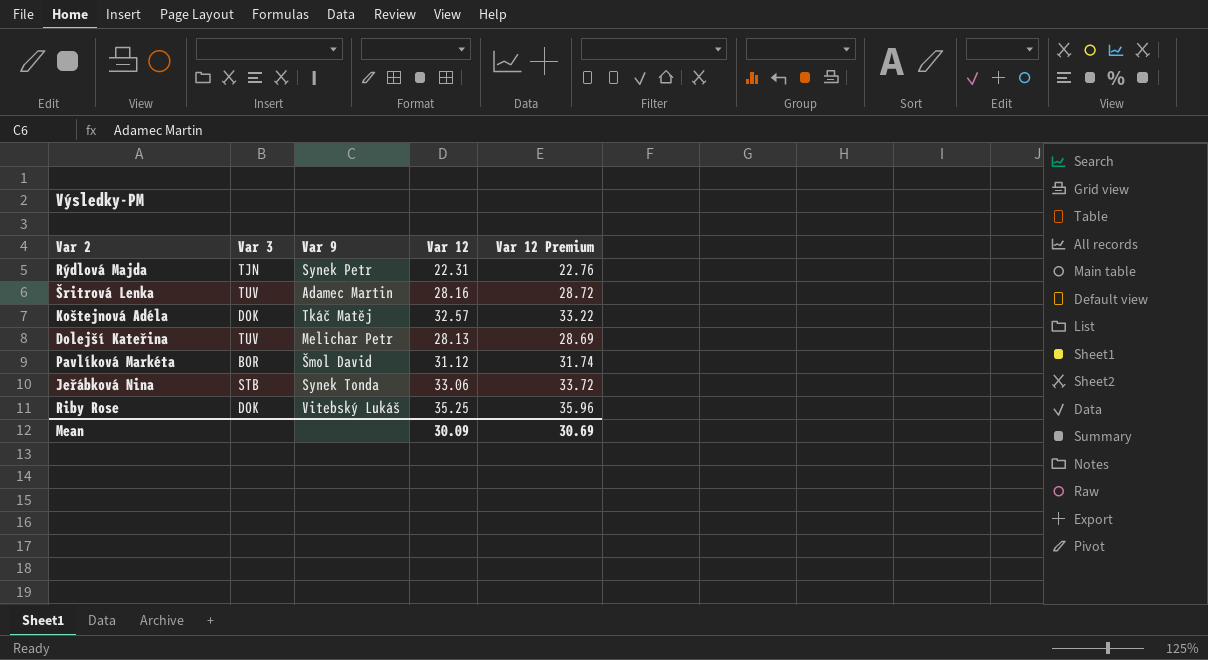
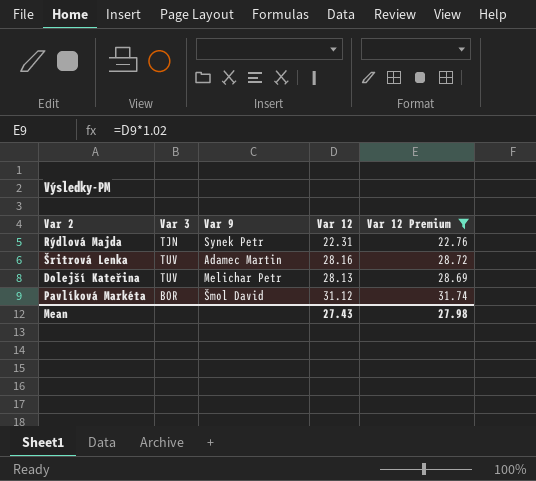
filter: none -> Var 12 Premium <= 31.74
Mean | Var 12: 30.09 -> 27.43
Mean | Var 12 Premium: 30.69 -> 27.98

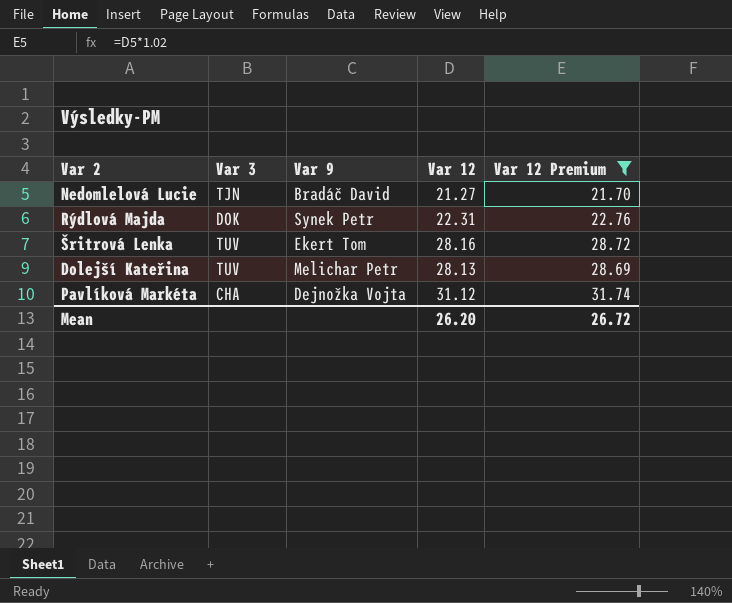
row Nedomlelová Lucie: none -> TJN | Bradáč David | 21.27 | 21.70
Rýdlová Majda | Var 3: TJN -> DOK
Šritrová Lenka | Var 9: Adamec Martin -> Ekert Tom
Pavlíková Markéta | Var 3: BOR -> CHA
Pavlíková Markéta | Var 9: Šmol David -> Dejnožka Vojta
Mean | Var 12: 27.43 -> 26.20
Mean | Var 12 Premium: 27.98 -> 26.72

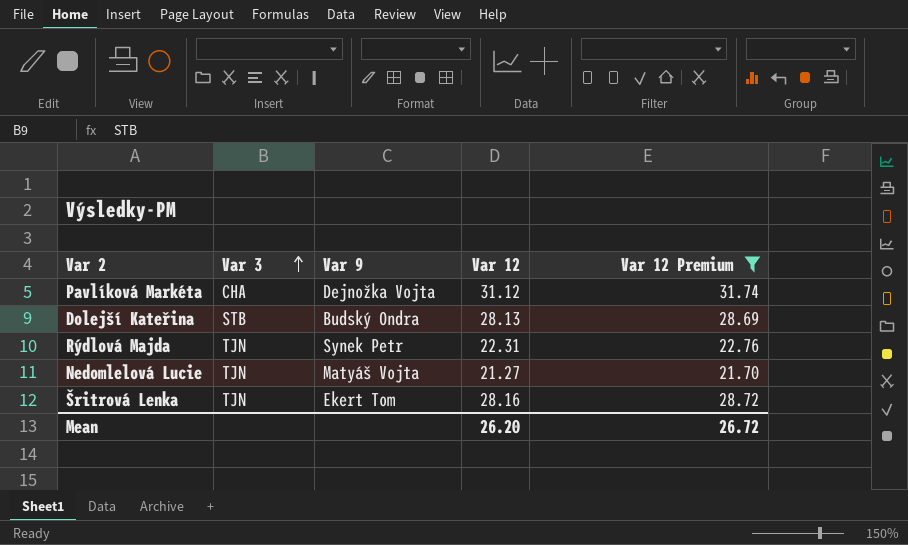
row order: none -> Var 3 ascending
Dolejší Kateřina | Var 3: TUV -> STB
Dolejší Kateřina | Var 9: Melichar Petr -> Budský Ondra
Rýdlová Majda | Var 3: DOK -> TJN
Nedomlelová Lucie | Var 9: Bradáč David -> Matyáš Vojta
Šritrová Lenka | Var 3: TUV -> TJN

